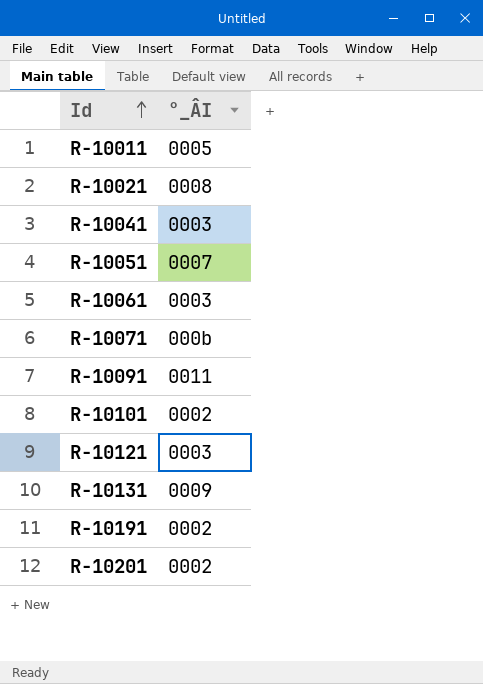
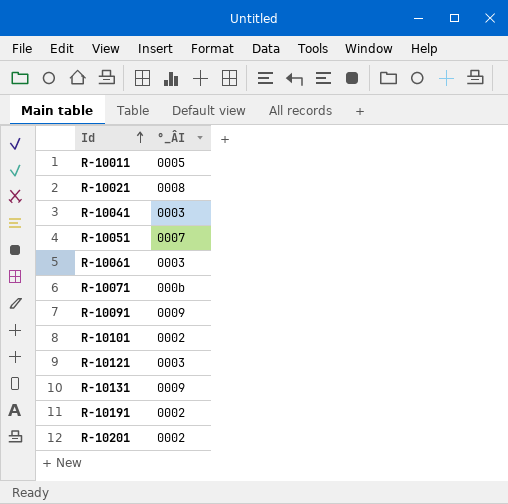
R-10091 | °_ÂI: 0011 -> 0009

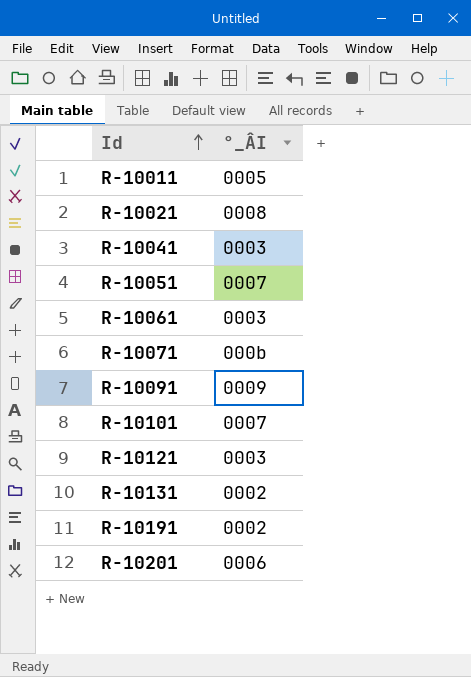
R-10101 | °_ÂI: 0002 -> 0007
R-10131 | °_ÂI: 0009 -> 0002
R-10201 | °_ÂI: 0002 -> 0006

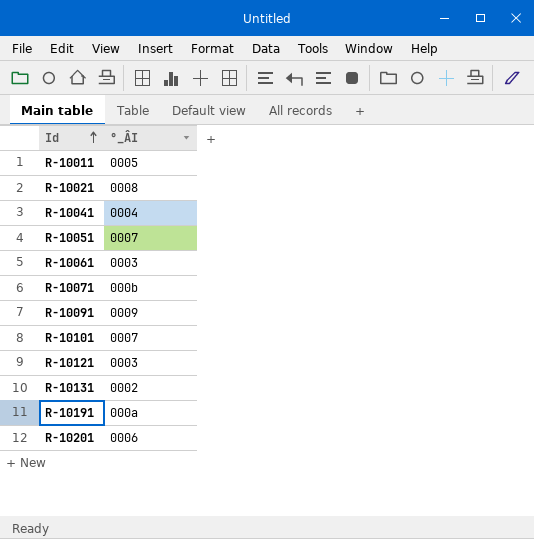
R-10041 | °_ÂI: 0003 -> 0004
R-10191 | °_ÂI: 0002 -> 000a

